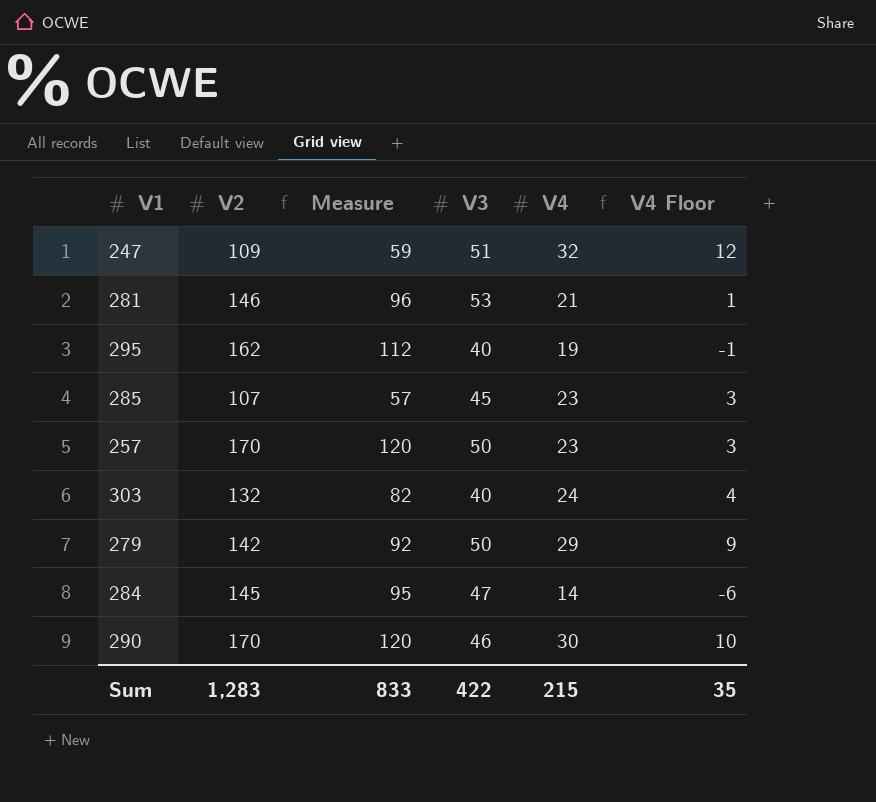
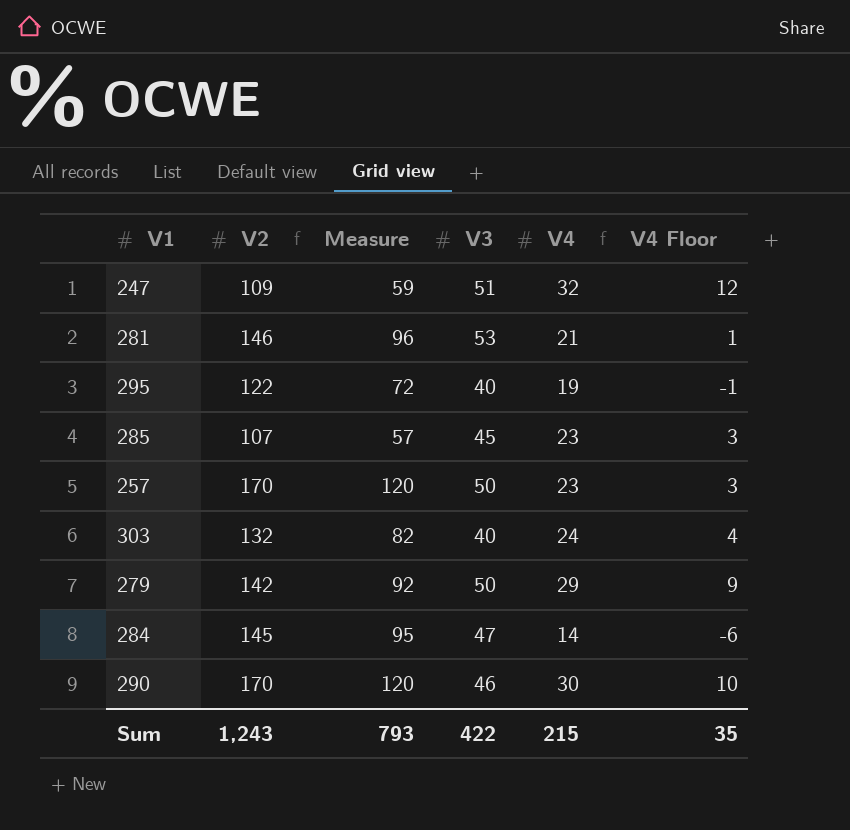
295 | V2: 162 -> 122
295 | Measure: 112 -> 72
Sum | V2: 1,283 -> 1,243
Sum | Measure: 833 -> 793

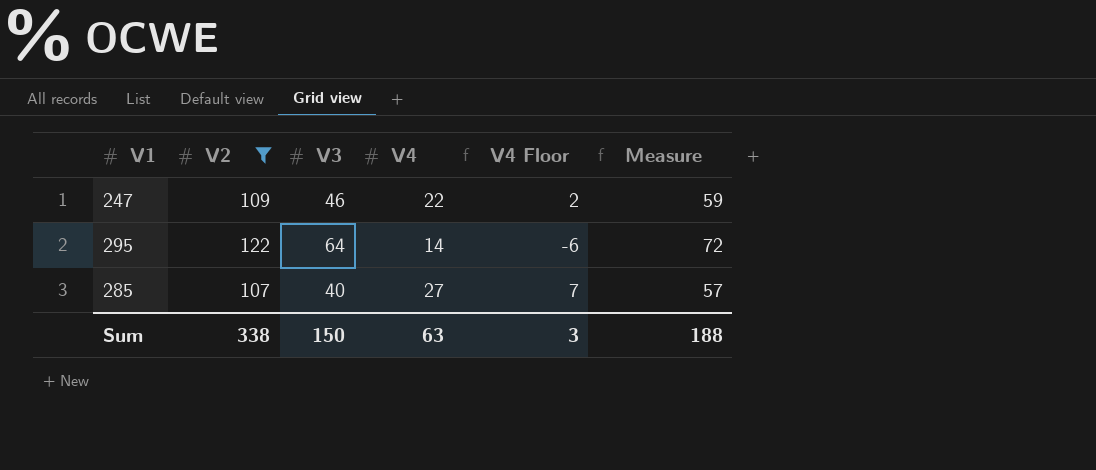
filter: none -> V2 <= 122
column Measure | position: 3 -> 6
247 | V3: 51 -> 46
247 | V4: 32 -> 22
247 | V4 Floor: 12 -> 2
295 | V3: 40 -> 64
295 | V4: 19 -> 14
295 | V4 Floor: -1 -> -6
285 | V3: 45 -> 40
285 | V4: 23 -> 27
285 | V4 Floor: 3 -> 7
Sum | V2: 1,243 -> 338
Sum | V3: 422 -> 150
Sum | V4: 215 -> 63
Sum | V4 Floor: 35 -> 3
Sum | Measure: 793 -> 188

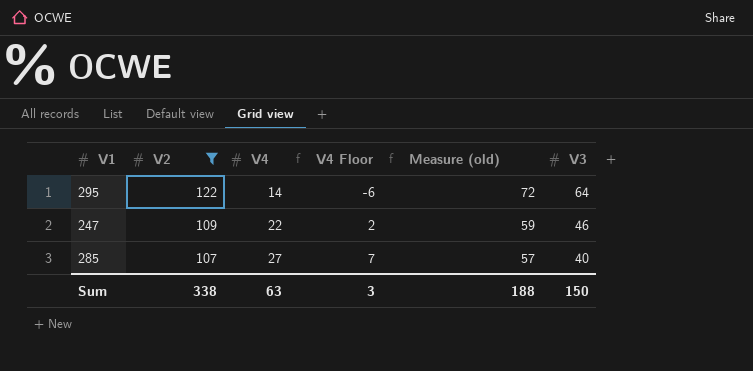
row order: none -> V2 descending
column name: Measure -> Measure (old)
column V3 | position: 3 -> 6

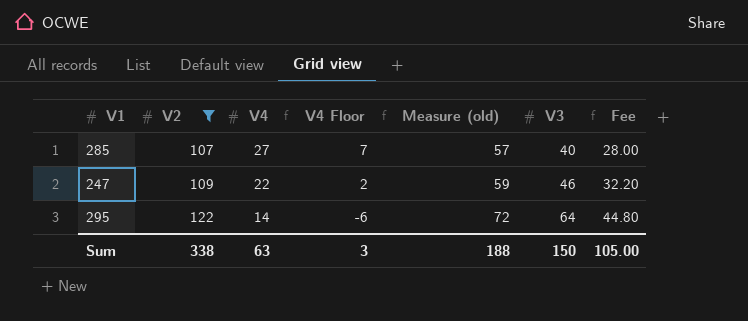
row order: V2 descending -> V2 ascending
column Fee | formula: none -> [V3] * 0.7

